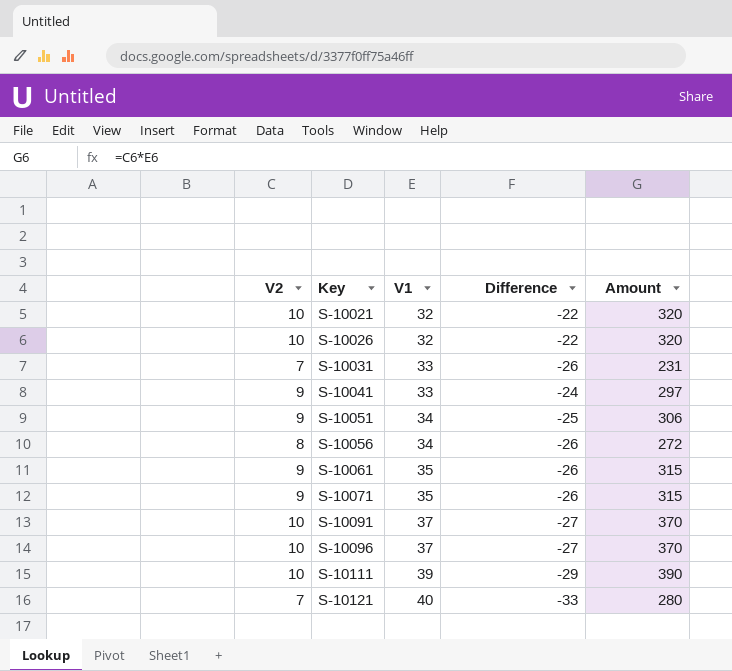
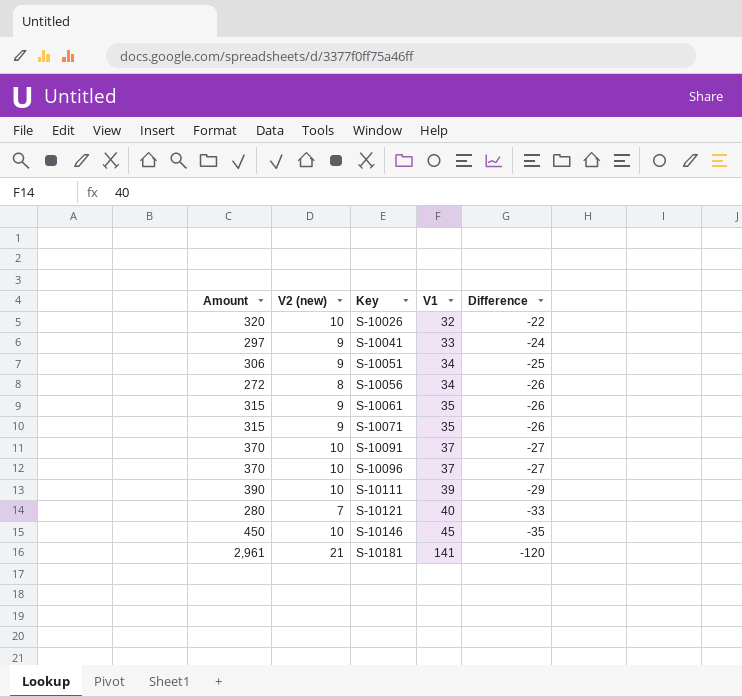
column Amount | position: 5 -> 1
column name: V2 -> V2 (new)
row S-10021: 10 | 32 | -22 | 320 -> none
row S-10031: 7 | 33 | -26 | 231 -> none
row S-10146: none -> 450 | 10 | 45 | -35
row S-10181: none -> 2,961 | 21 | 141 | -120

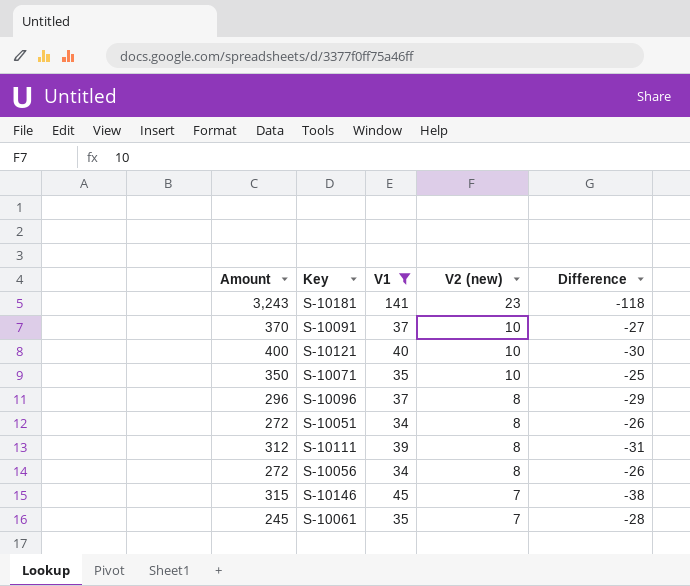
filter: none -> V1 >= 34
row order: Key ascending -> V2 (new) descending
column V2 (new) | position: 2 -> 4
S-10181 | Amount: 2,961 -> 3,243
S-10181 | V2 (new): 21 -> 23
S-10181 | Difference: -120 -> -118
S-10121 | Amount: 280 -> 400
S-10121 | V2 (new): 7 -> 10
S-10121 | Difference: -33 -> -30
S-10071 | Amount: 315 -> 350
S-10071 | V2 (new): 9 -> 10
S-10071 | Difference: -26 -> -25
S-10096 | Amount: 370 -> 296
S-10096 | V2 (new): 10 -> 8
S-10096 | Difference: -27 -> -29
S-10051 | Amount: 306 -> 272
S-10051 | V2 (new): 9 -> 8
S-10051 | Difference: -25 -> -26
S-10111 | Amount: 390 -> 312
S-10111 | V2 (new): 10 -> 8
S-10111 | Difference: -29 -> -31
S-10146 | Amount: 450 -> 315
S-10146 | V2 (new): 10 -> 7
S-10146 | Difference: -35 -> -38
S-10061 | Amount: 315 -> 245
S-10061 | V2 (new): 9 -> 7
S-10061 | Difference: -26 -> -28

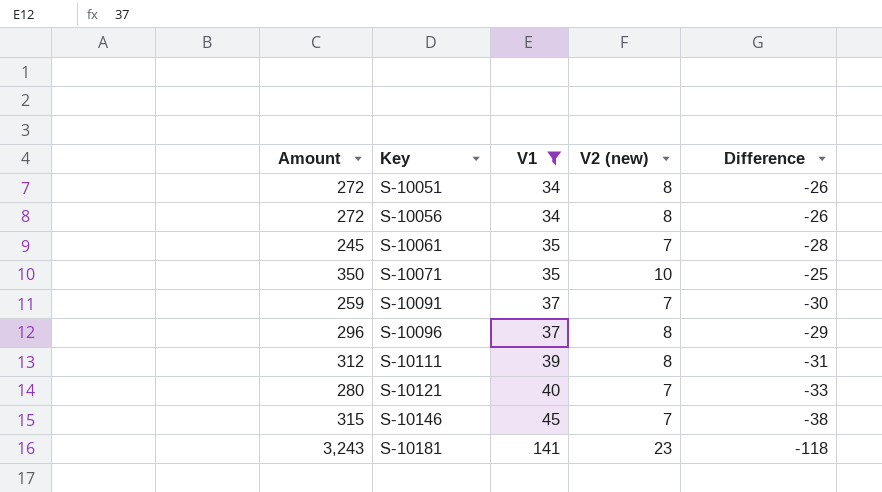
row order: V2 (new) descending -> Key ascending
S-10091 | Amount: 370 -> 259
S-10091 | V2 (new): 10 -> 7
S-10091 | Difference: -27 -> -30
S-10121 | Amount: 400 -> 280
S-10121 | V2 (new): 10 -> 7
S-10121 | Difference: -30 -> -33

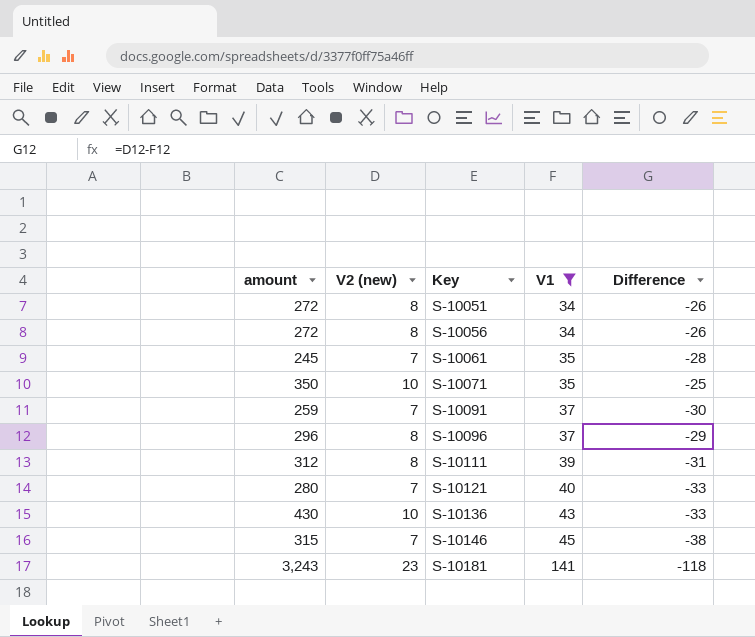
column name: Amount -> amount
column V2 (new) | position: 4 -> 2
row S-10136: none -> 430 | 10 | 43 | -33

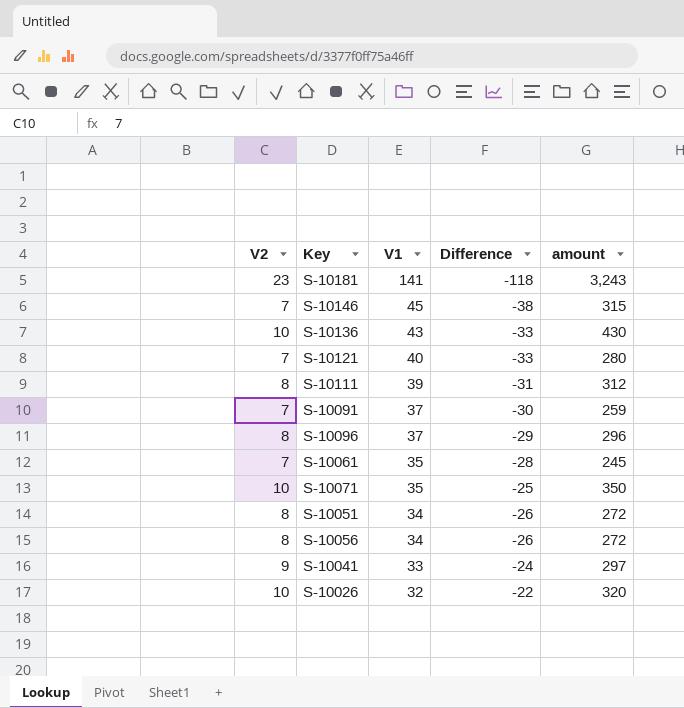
filter: V1 >= 34 -> none
row order: Key ascending -> V1 descending
column name: V2 (new) -> V2
column amount | position: 1 -> 5

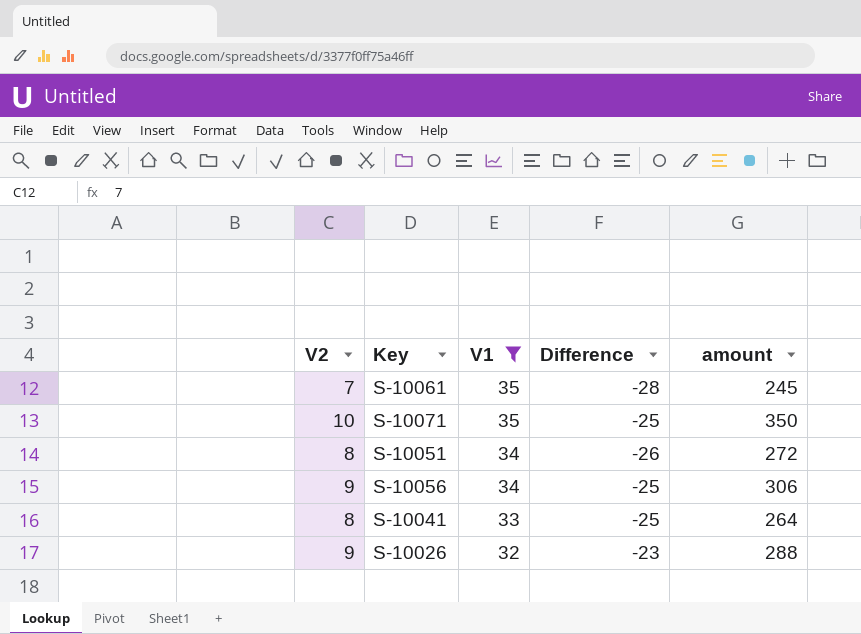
filter: none -> V1 <= 35
S-10056 | V2: 8 -> 9
S-10056 | Difference: -26 -> -25
S-10056 | amount: 272 -> 306
S-10041 | V2: 9 -> 8
S-10041 | Difference: -24 -> -25
S-10041 | amount: 297 -> 264
S-10026 | V2: 10 -> 9
S-10026 | Difference: -22 -> -23
S-10026 | amount: 320 -> 288

